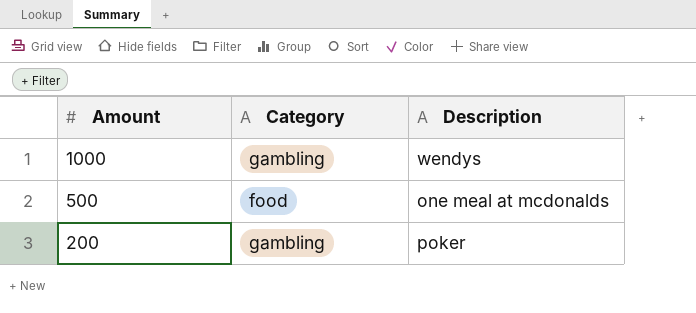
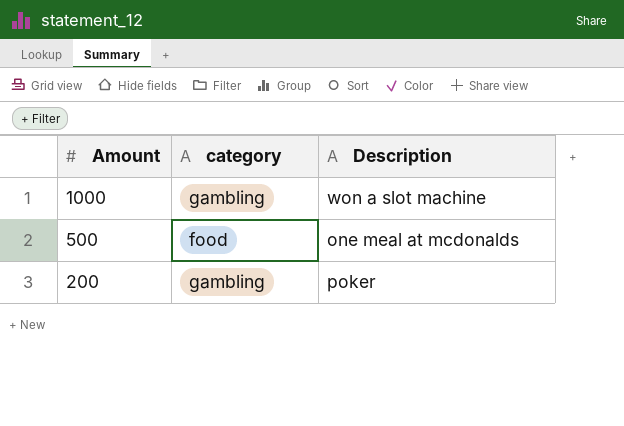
column name: Category -> category
1000 | Description: wendys -> won a slot machine

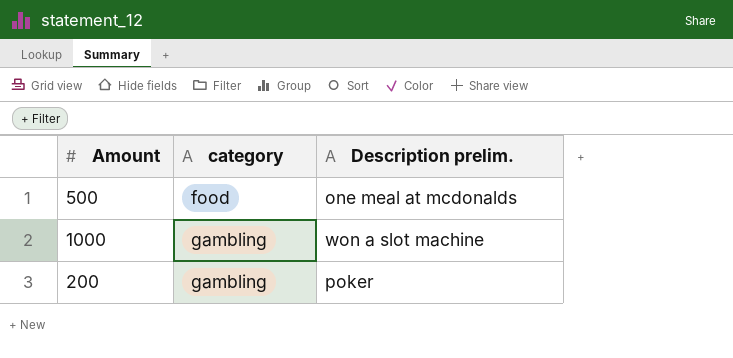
row order: Amount descending -> category ascending
column name: Description -> Description prelim.

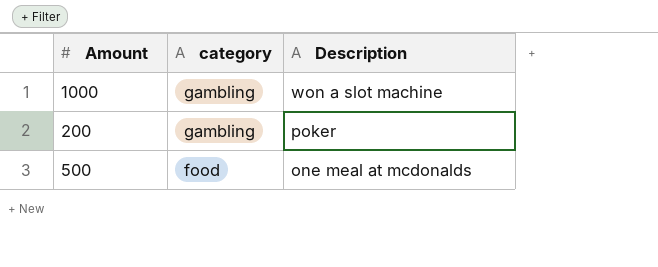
row order: category ascending -> category descending
column name: Description prelim. -> Description

